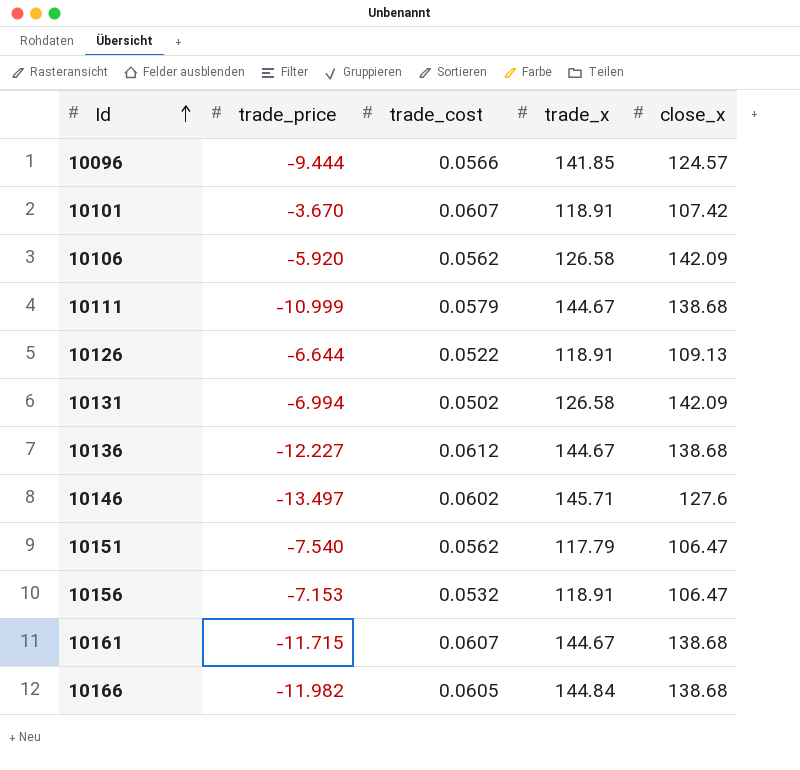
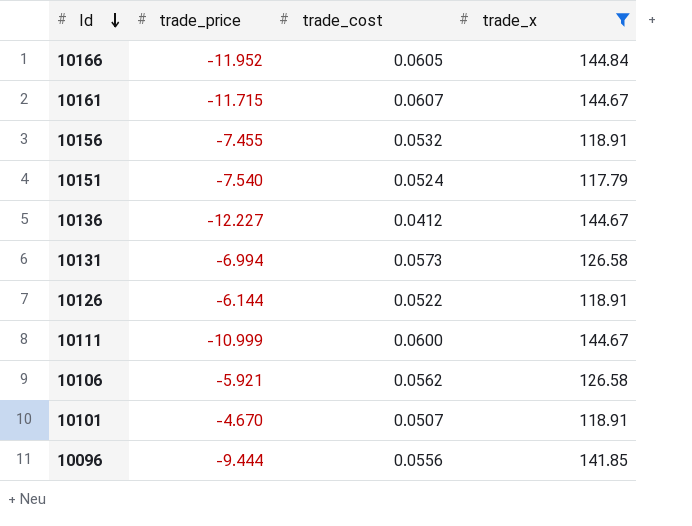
filter: none -> trade_x != 145.71
row order: Id ascending -> Id descending
column close_x | position: 5 -> none
10166 | trade_price: -11.982 -> -11.952
10156 | trade_price: -7.153 -> -7.455
10151 | trade_cost: 0.0562 -> 0.0524
10136 | trade_cost: 0.0612 -> 0.0412
10131 | trade_cost: 0.0502 -> 0.0573
10126 | trade_price: -6.644 -> -6.144
10111 | trade_cost: 0.0579 -> 0.0600
10106 | trade_price: -5.920 -> -5.921
10101 | trade_price: -3.670 -> -4.670
10101 | trade_cost: 0.0607 -> 0.0507
10096 | trade_cost: 0.0566 -> 0.0556

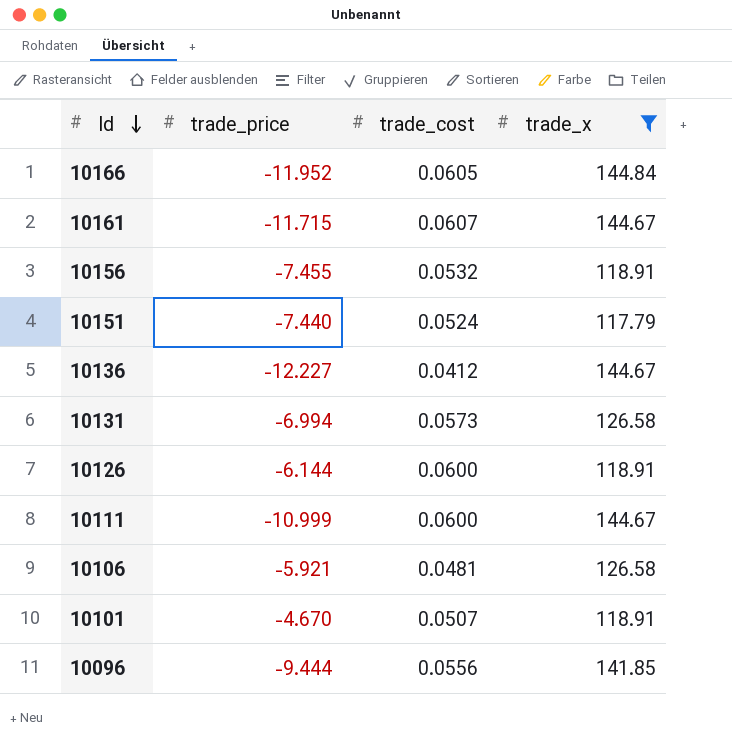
10151 | trade_price: -7.540 -> -7.440
10126 | trade_cost: 0.0522 -> 0.0600
10106 | trade_cost: 0.0562 -> 0.0481

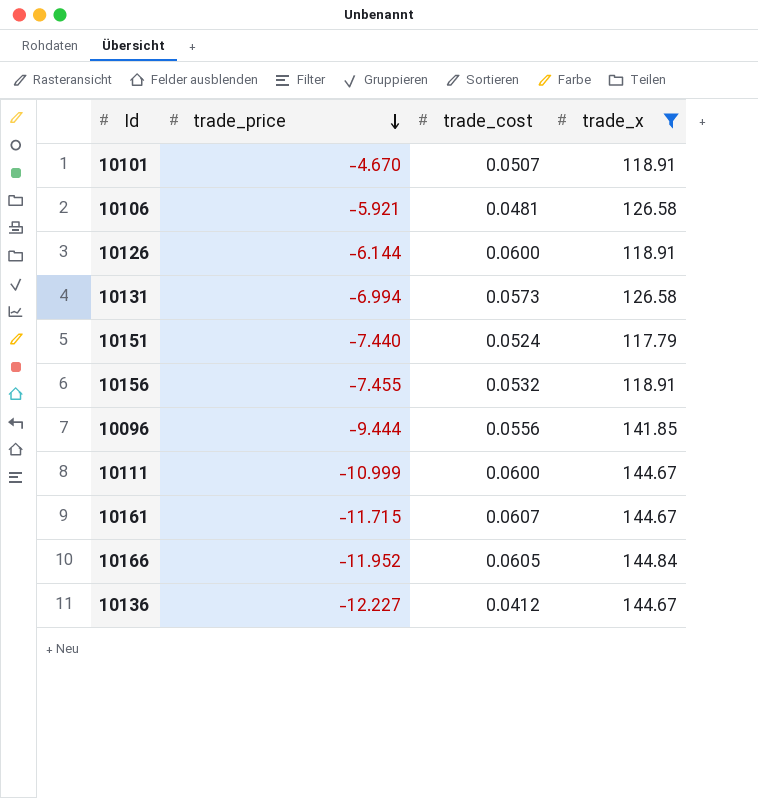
row order: Id descending -> trade_price descending

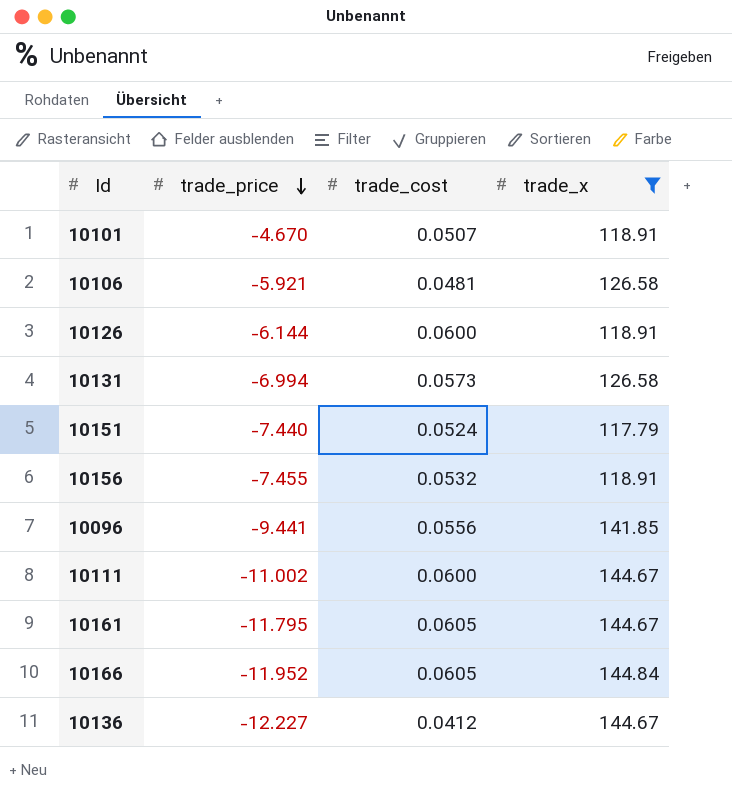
10096 | trade_price: -9.444 -> -9.441
10111 | trade_price: -10.999 -> -11.002
10161 | trade_price: -11.715 -> -11.795
10161 | trade_cost: 0.0607 -> 0.0605

